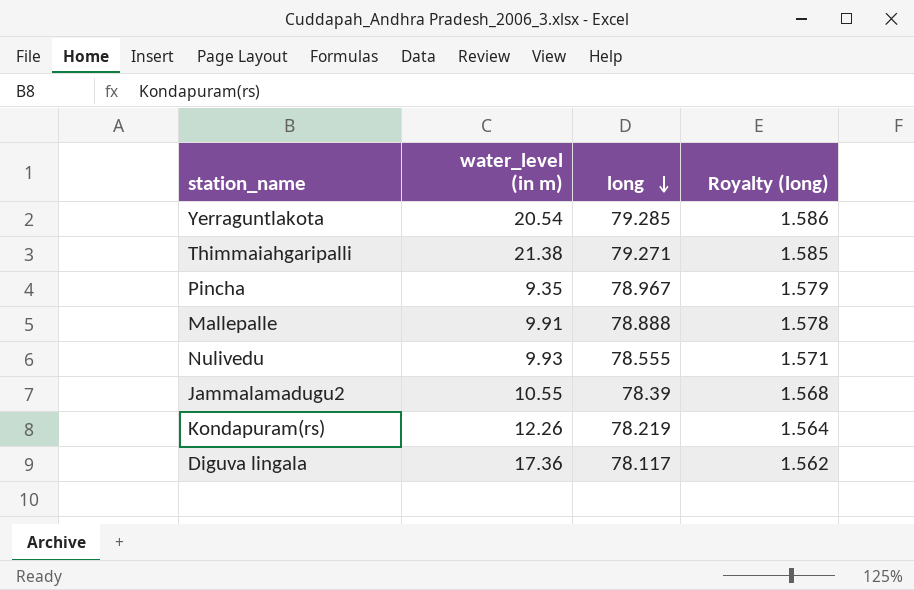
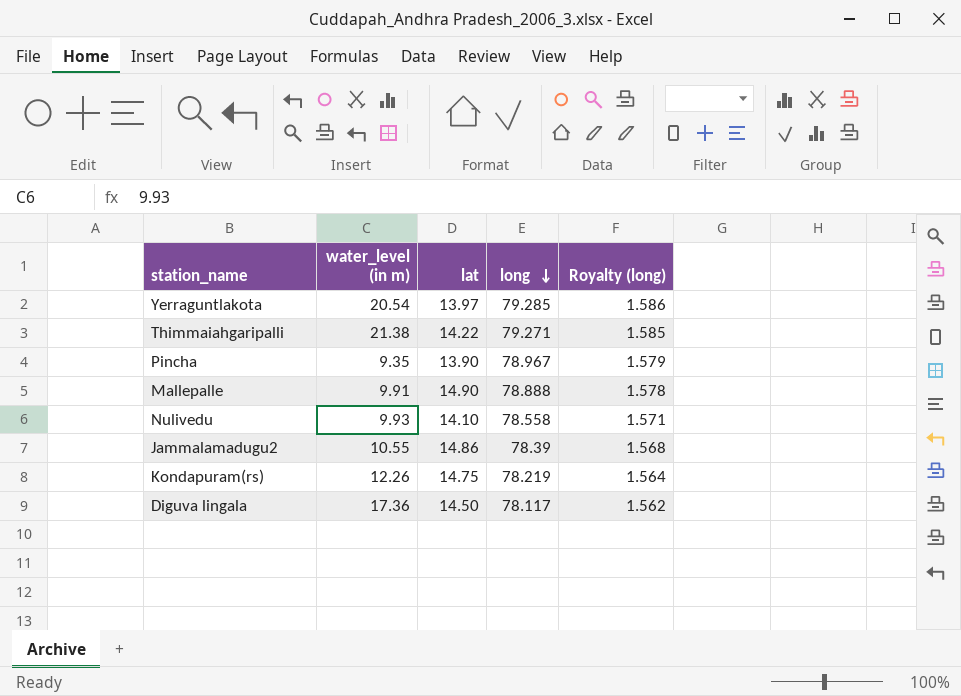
column lat | position: none -> 3
Nulivedu | long: 78.555 -> 78.558

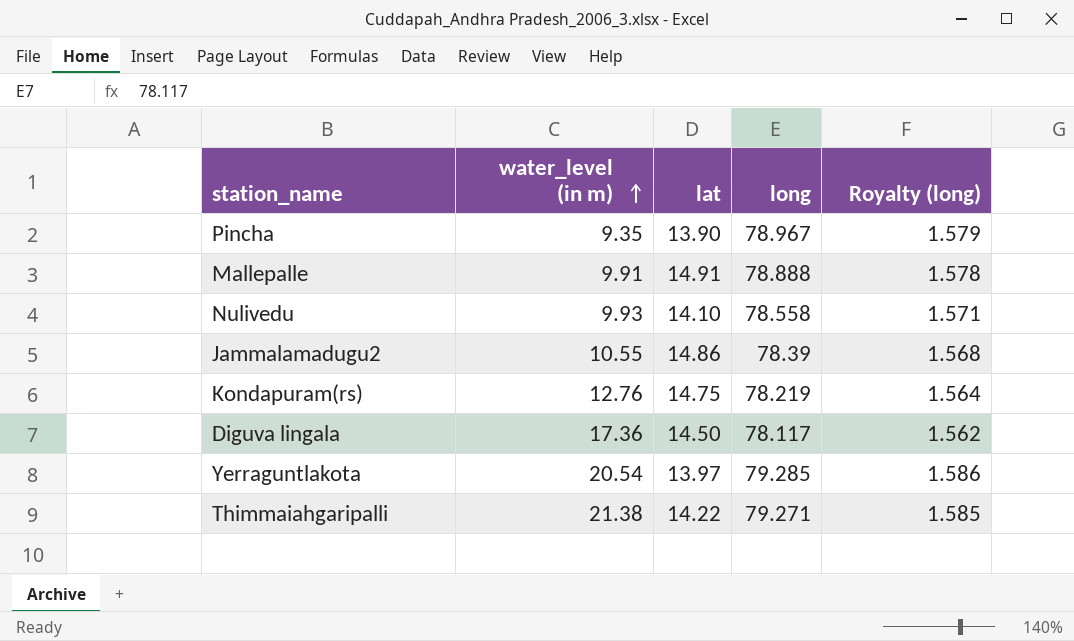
row order: long descending -> water_level (in m) ascending
Mallepalle | lat: 14.90 -> 14.91
Kondapuram(rs) | water_level (in m): 12.26 -> 12.76

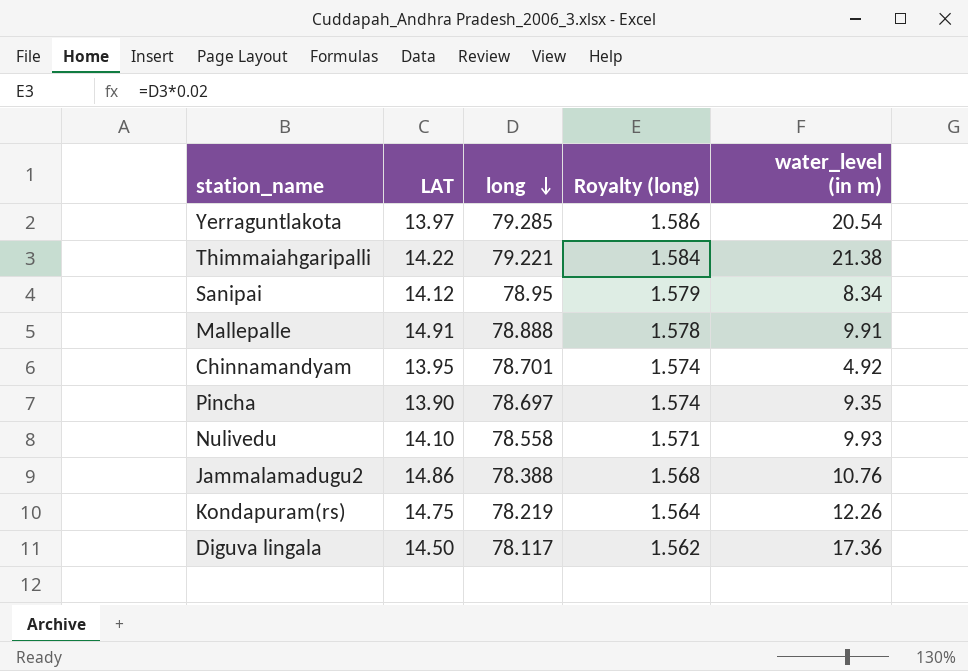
row order: water_level (in m) ascending -> long descending
column name: lat -> LAT
column water_level (in m) | position: 2 -> 5
Thimmaiahgaripalli | long: 79.271 -> 79.221
Thimmaiahgaripalli | Royalty (long): 1.585 -> 1.584
row Sanipai: none -> 14.12 | 78.95 | 1.579 | 8.34
row Chinnamandyam: none -> 13.95 | 78.701 | 1.574 | 4.92
Pincha | long: 78.967 -> 78.697
Pincha | Royalty (long): 1.579 -> 1.574
Jammalamadugu2 | long: 78.39 -> 78.388
Jammalamadugu2 | water_level (in m): 10.55 -> 10.76
Kondapuram(rs) | water_level (in m): 12.76 -> 12.26

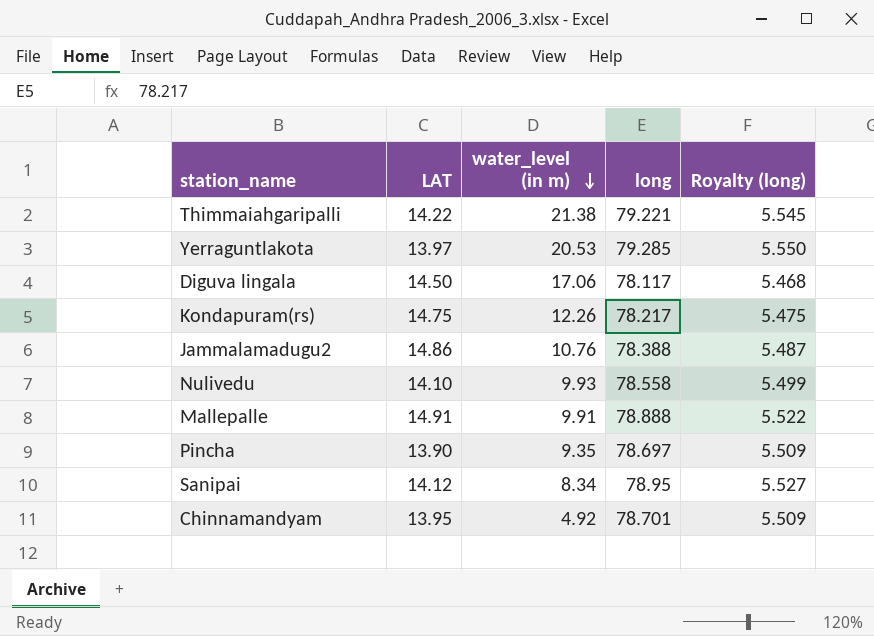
row order: long descending -> water_level (in m) descending
column water_level (in m) | position: 5 -> 3
column Royalty (long) | formula: [long] * 0.02 -> [long] * 0.07
Yerraguntlakota | water_level (in m): 20.54 -> 20.53
Diguva lingala | water_level (in m): 17.36 -> 17.06
Kondapuram(rs) | long: 78.219 -> 78.217

